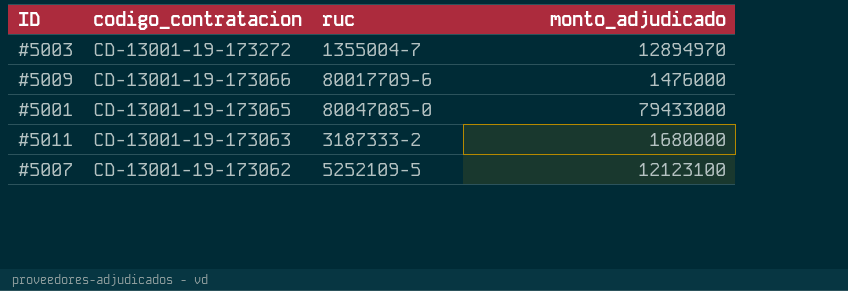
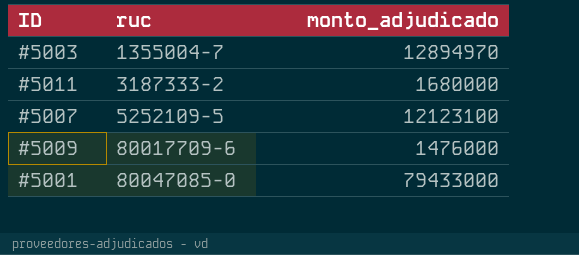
row order: codigo_contratacion descending -> ruc ascending
column codigo_contratacion | position: 2 -> none

